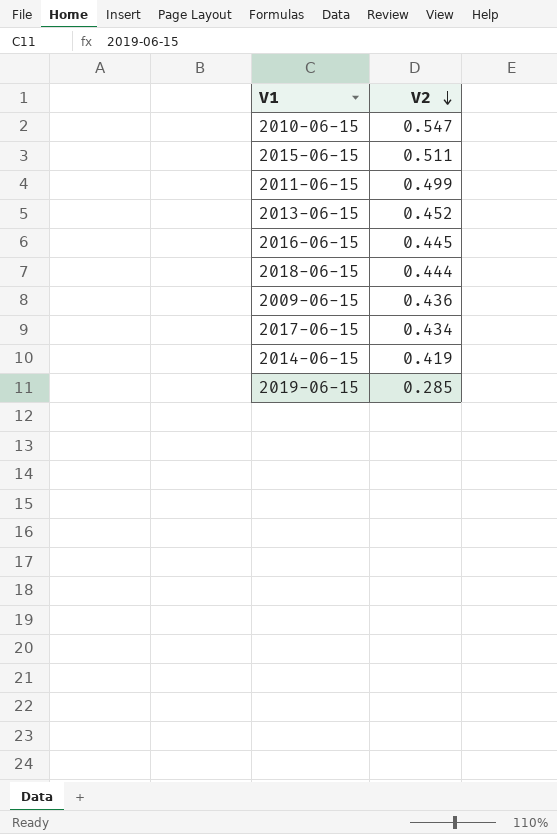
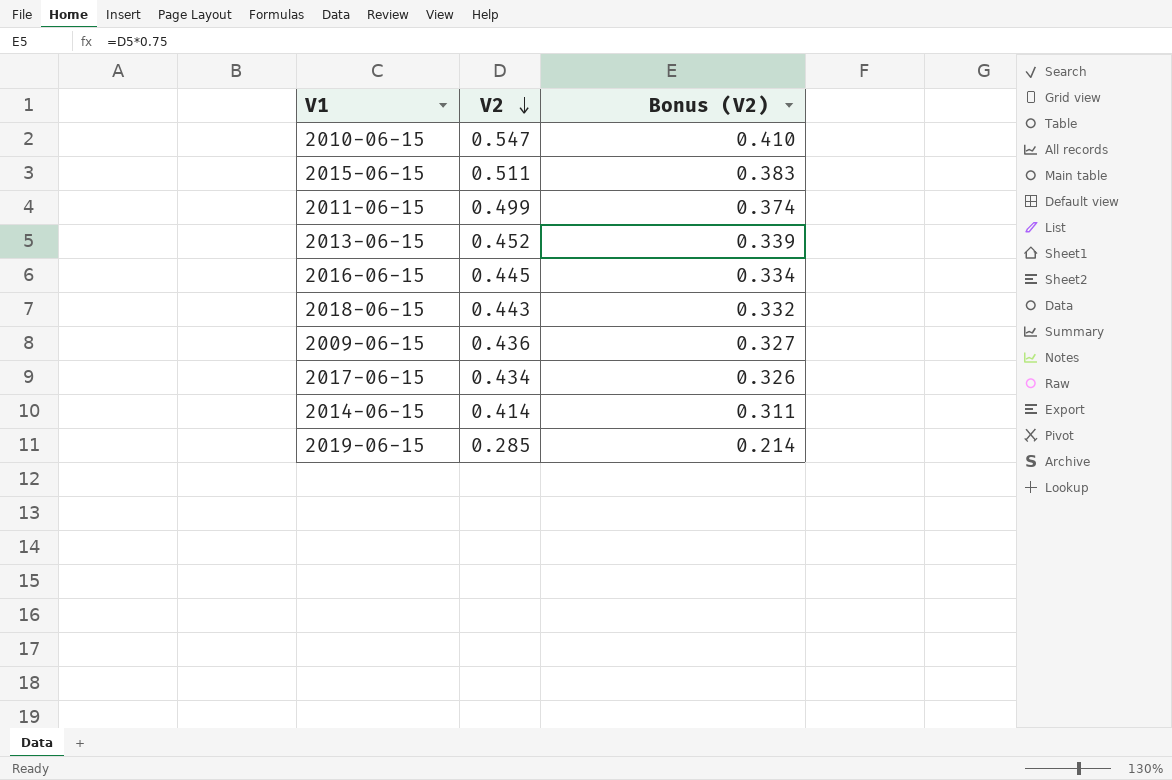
column Bonus (V2) | formula: none -> [V2] * 0.75
2018-06-15 | V2: 0.444 -> 0.443
2014-06-15 | V2: 0.419 -> 0.414

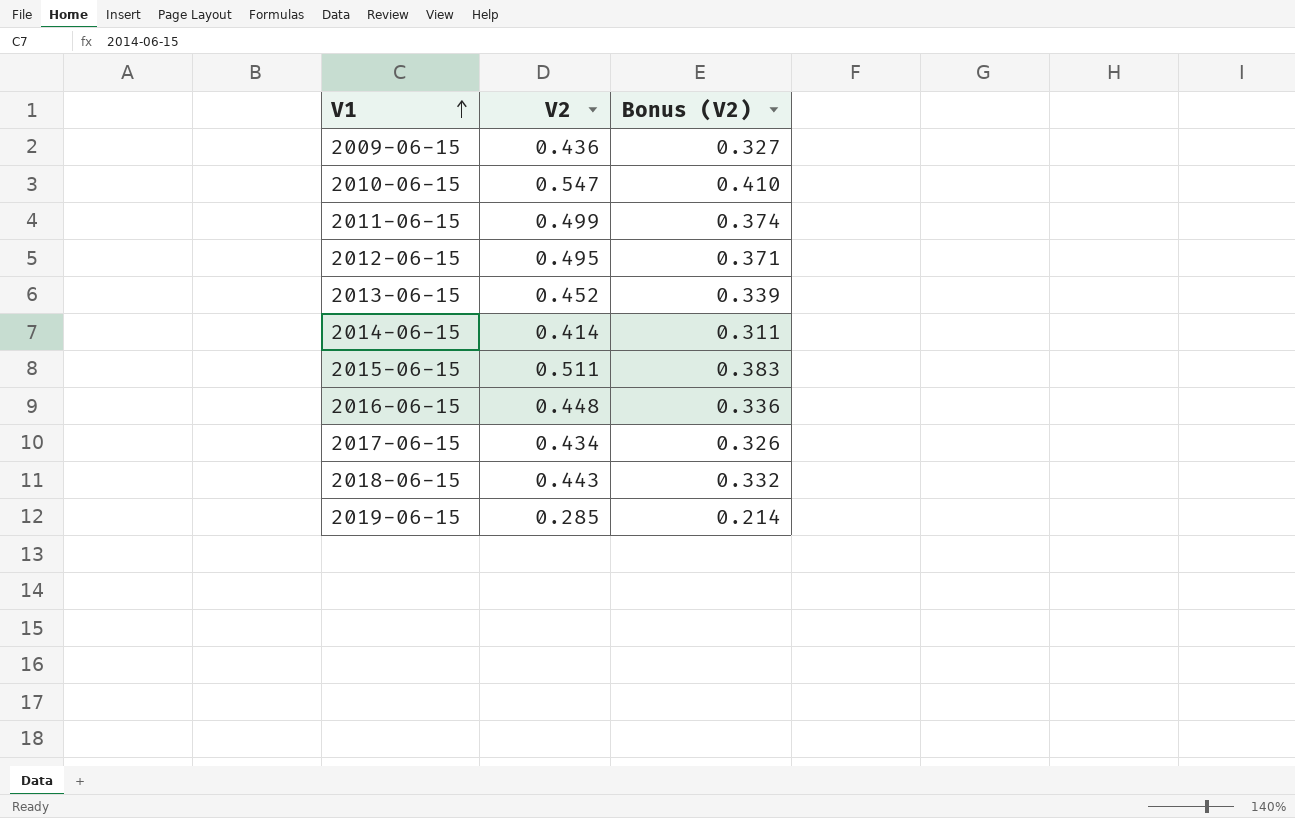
row order: V2 descending -> V1 ascending
row 2012-06-15: none -> 0.495 | 0.371
2016-06-15 | V2: 0.445 -> 0.448
2016-06-15 | Bonus (V2): 0.334 -> 0.336

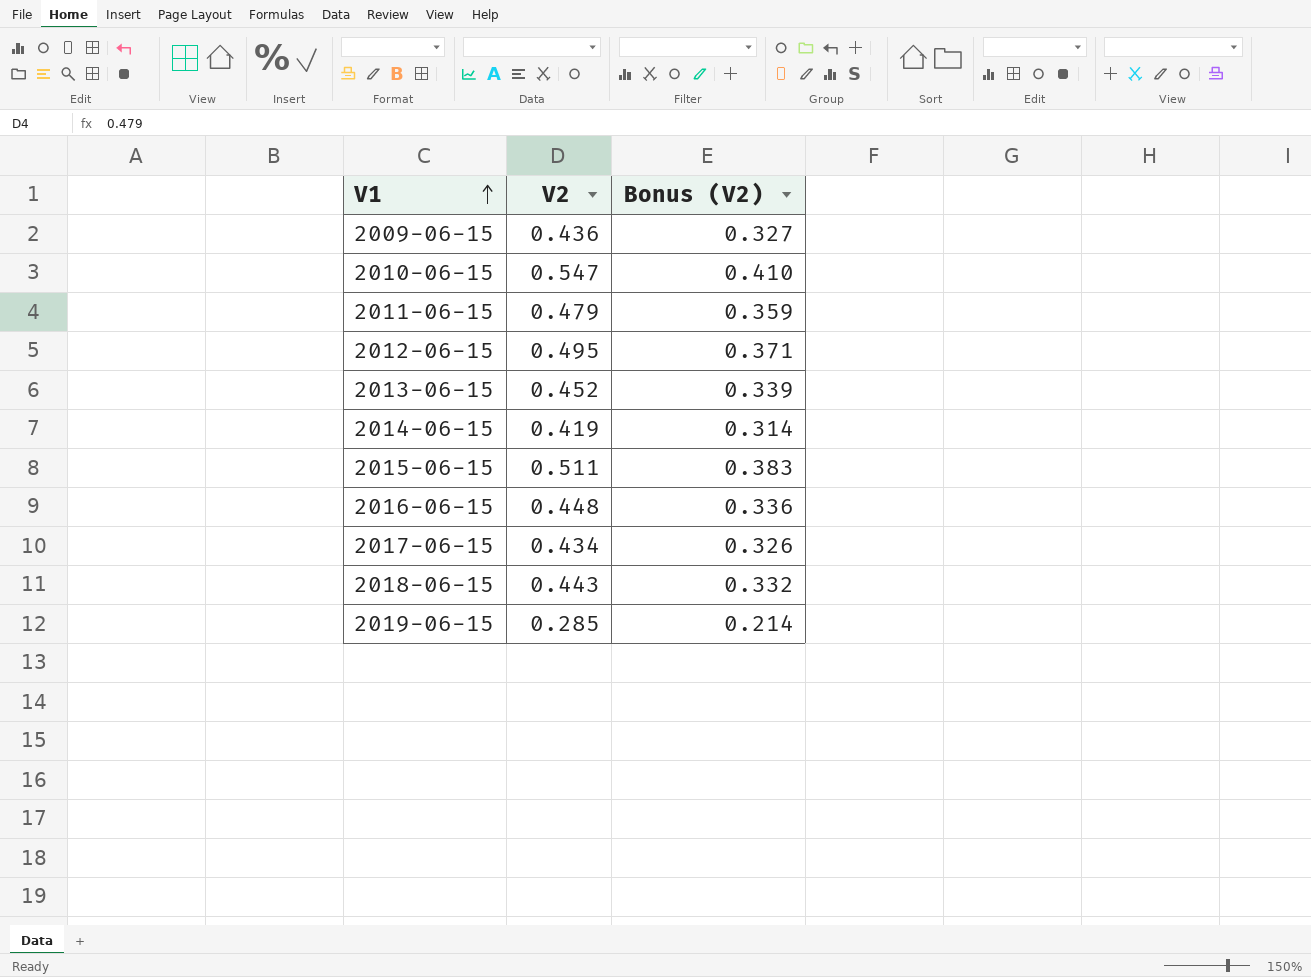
2011-06-15 | V2: 0.499 -> 0.479
2011-06-15 | Bonus (V2): 0.374 -> 0.359
2014-06-15 | V2: 0.414 -> 0.419
2014-06-15 | Bonus (V2): 0.311 -> 0.314

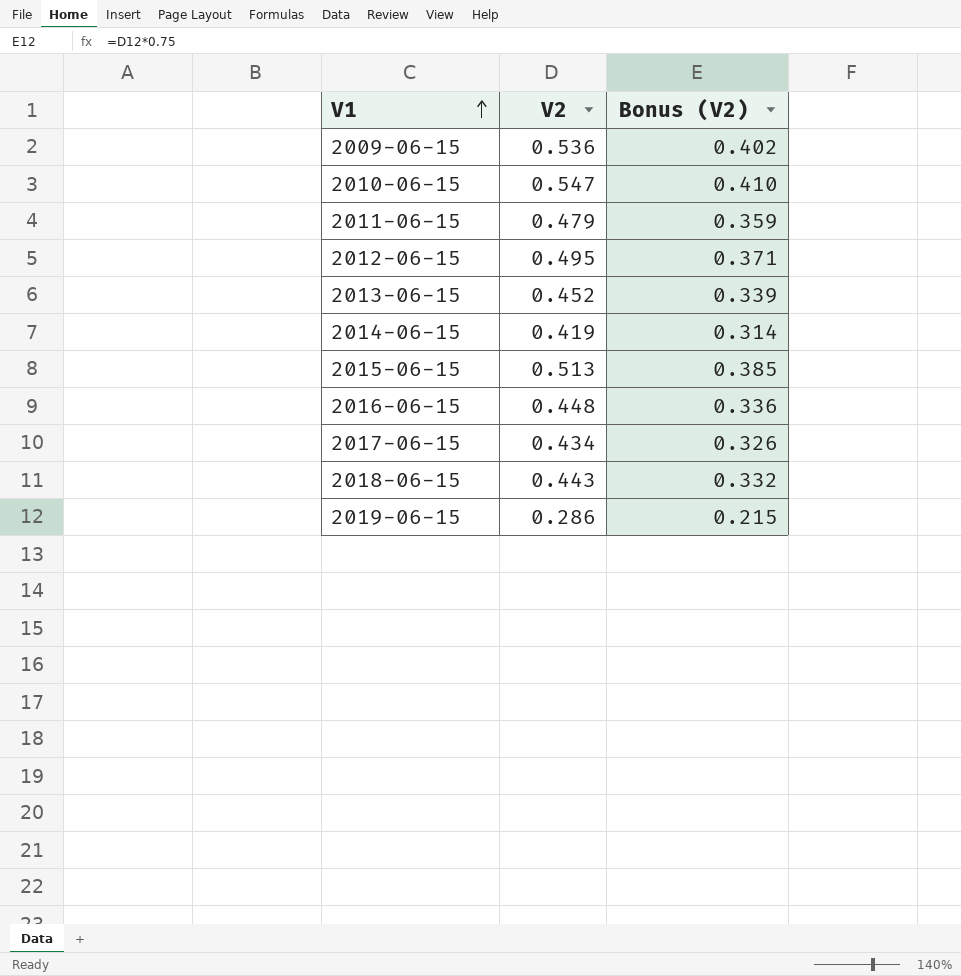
2009-06-15 | V2: 0.436 -> 0.536
2009-06-15 | Bonus (V2): 0.327 -> 0.402
2015-06-15 | V2: 0.511 -> 0.513
2015-06-15 | Bonus (V2): 0.383 -> 0.385
2019-06-15 | V2: 0.285 -> 0.286
2019-06-15 | Bonus (V2): 0.214 -> 0.215

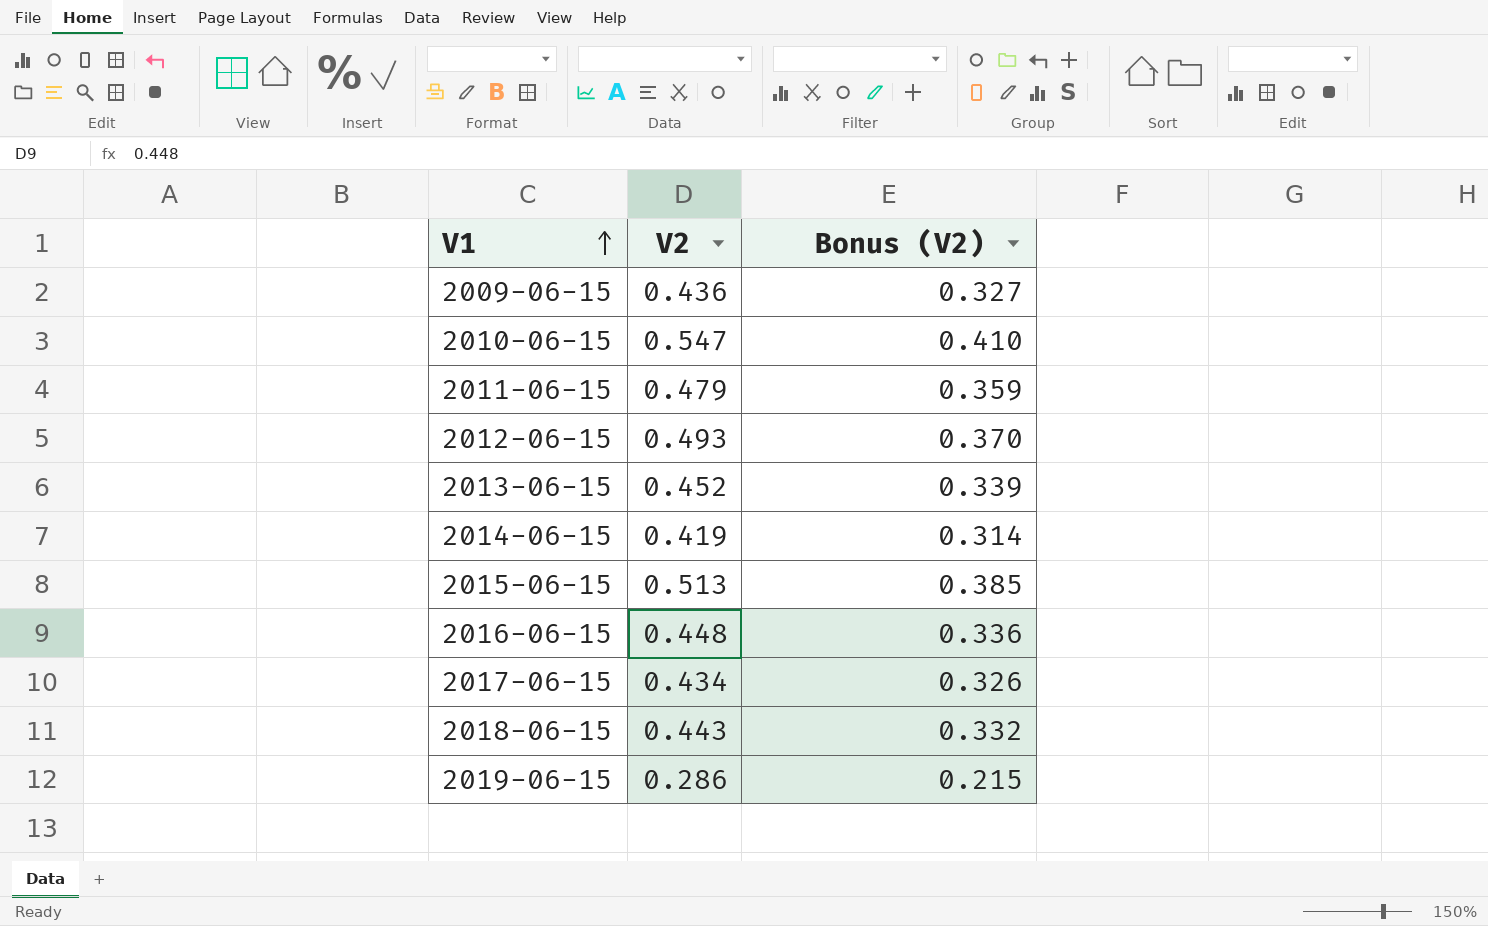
2009-06-15 | V2: 0.536 -> 0.436
2009-06-15 | Bonus (V2): 0.402 -> 0.327
2012-06-15 | V2: 0.495 -> 0.493
2012-06-15 | Bonus (V2): 0.371 -> 0.370

